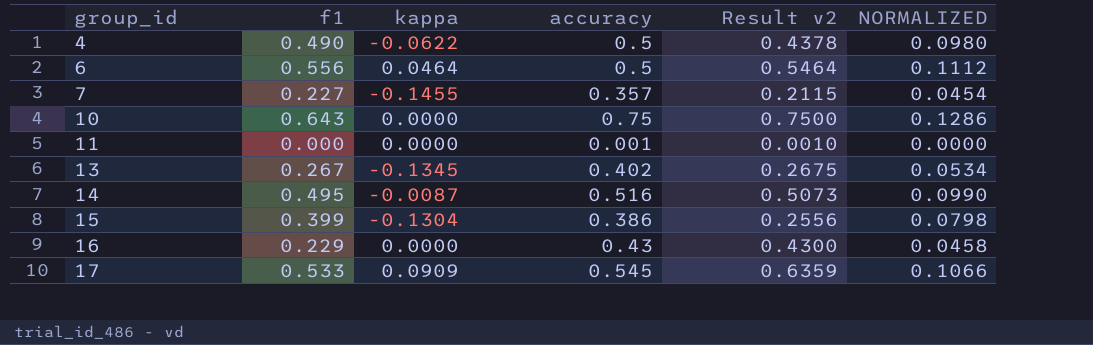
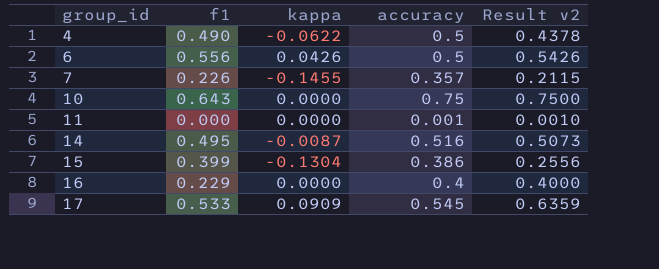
column NORMALIZED | formula: [f1] * 0.2 -> none
row 13: 0.267 | -0.1345 | 0.402 | 0.2675 | 0.0534 -> none
6 | kappa: 0.0464 -> 0.0426
6 | Result v2: 0.5464 -> 0.5426
7 | f1: 0.227 -> 0.226
16 | accuracy: 0.43 -> 0.4
16 | Result v2: 0.4300 -> 0.4000

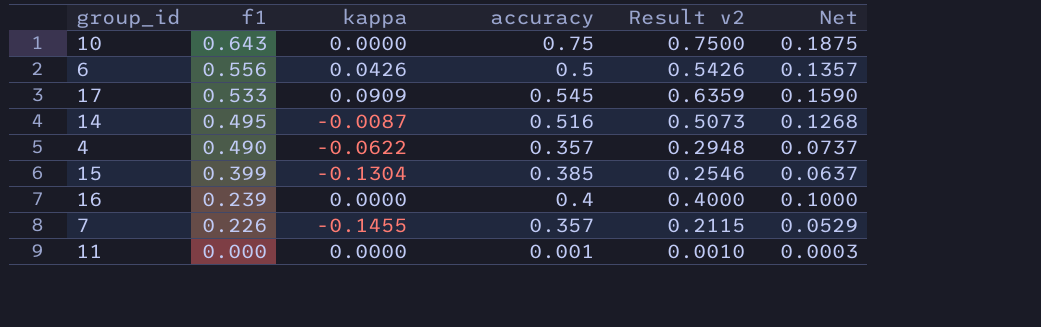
row order: group_id ascending -> f1 descending
column Net | formula: none -> [Result v2] * 0.25
4 | accuracy: 0.5 -> 0.357
4 | Result v2: 0.4378 -> 0.2948
15 | accuracy: 0.386 -> 0.385
15 | Result v2: 0.2556 -> 0.2546
16 | f1: 0.229 -> 0.239

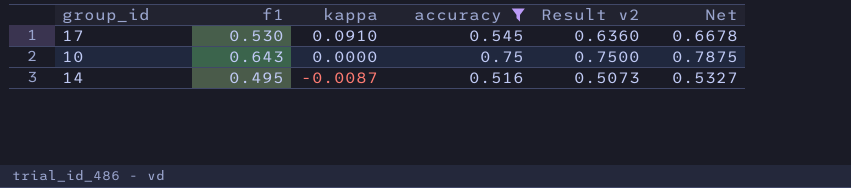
filter: none -> accuracy >= 0.516
row order: f1 descending -> kappa descending
column Net | formula: [Result v2] * 0.25 -> [Result v2] * 1.05
17 | f1: 0.533 -> 0.530
17 | kappa: 0.0909 -> 0.0910
17 | Result v2: 0.6359 -> 0.6360

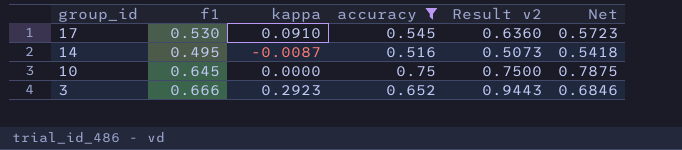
row order: kappa descending -> group_id descending
column Net | formula: [Result v2] * 1.05 -> [accuracy] * 1.05
10 | f1: 0.643 -> 0.645
row 3: none -> 0.666 | 0.2923 | 0.652 | 0.9443 | 0.6846

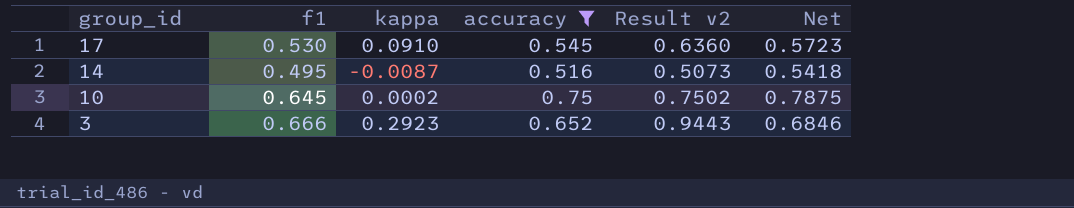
10 | kappa: 0.0000 -> 0.0002
10 | Result v2: 0.7500 -> 0.7502

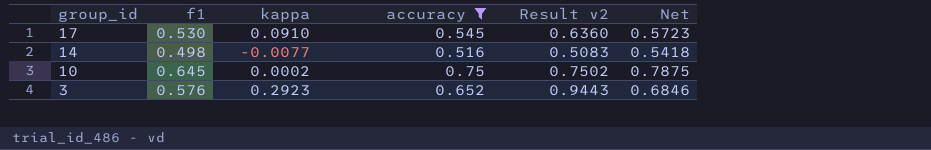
14 | f1: 0.495 -> 0.498
14 | kappa: -0.0087 -> -0.0077
14 | Result v2: 0.5073 -> 0.5083
3 | f1: 0.666 -> 0.576

